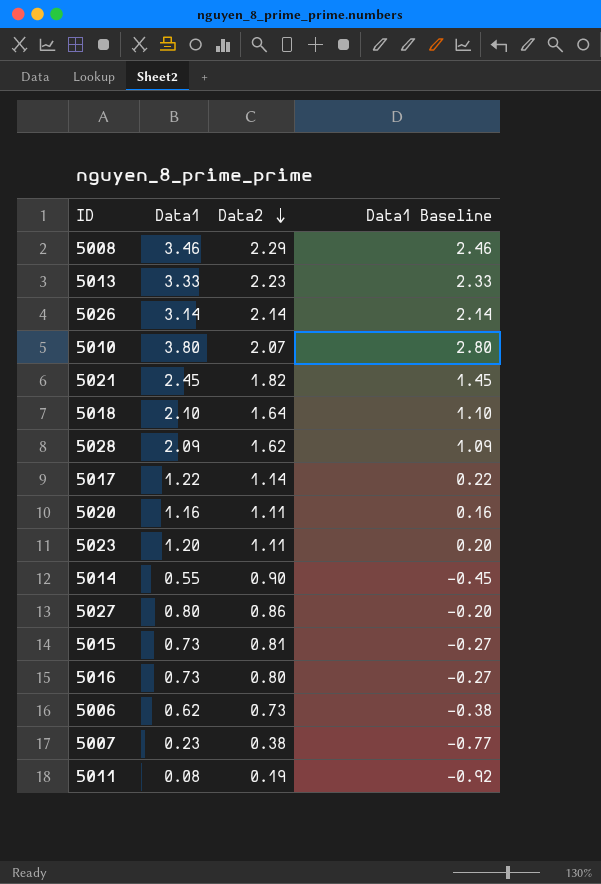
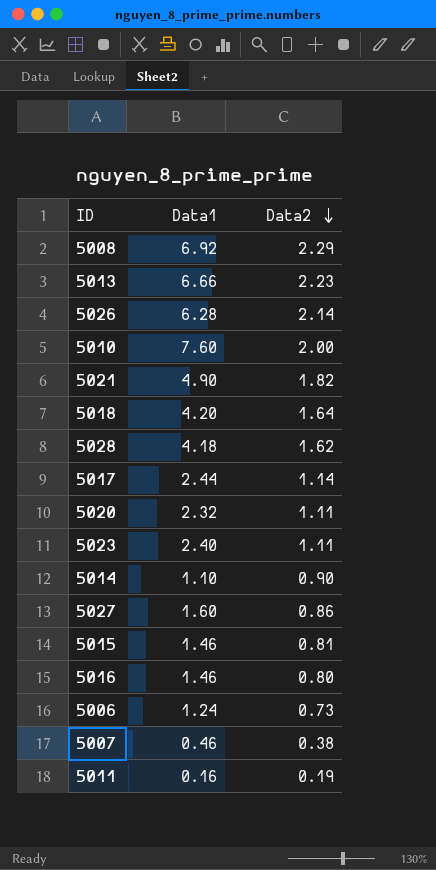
column Data1 Baseline | formula: [Data1] - 1 -> none
5008 | Data1: 3.46 -> 6.92
5013 | Data1: 3.33 -> 6.66
5026 | Data1: 3.14 -> 6.28
5010 | Data1: 3.80 -> 7.60
5010 | Data2: 2.07 -> 2.00
5021 | Data1: 2.45 -> 4.90
5018 | Data1: 2.10 -> 4.20
5028 | Data1: 2.09 -> 4.18
5017 | Data1: 1.22 -> 2.44
5020 | Data1: 1.16 -> 2.32
5023 | Data1: 1.20 -> 2.40
5014 | Data1: 0.55 -> 1.10
5027 | Data1: 0.80 -> 1.60
5015 | Data1: 0.73 -> 1.46
5016 | Data1: 0.73 -> 1.46
5006 | Data1: 0.62 -> 1.24
5007 | Data1: 0.23 -> 0.46
5011 | Data1: 0.08 -> 0.16

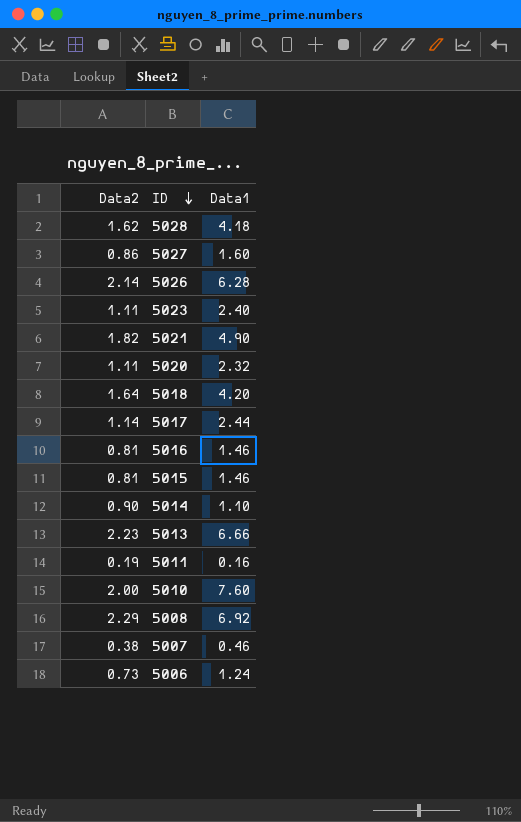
row order: Data2 descending -> ID descending
column Data2 | position: 3 -> 1
5016 | Data2: 0.80 -> 0.81

